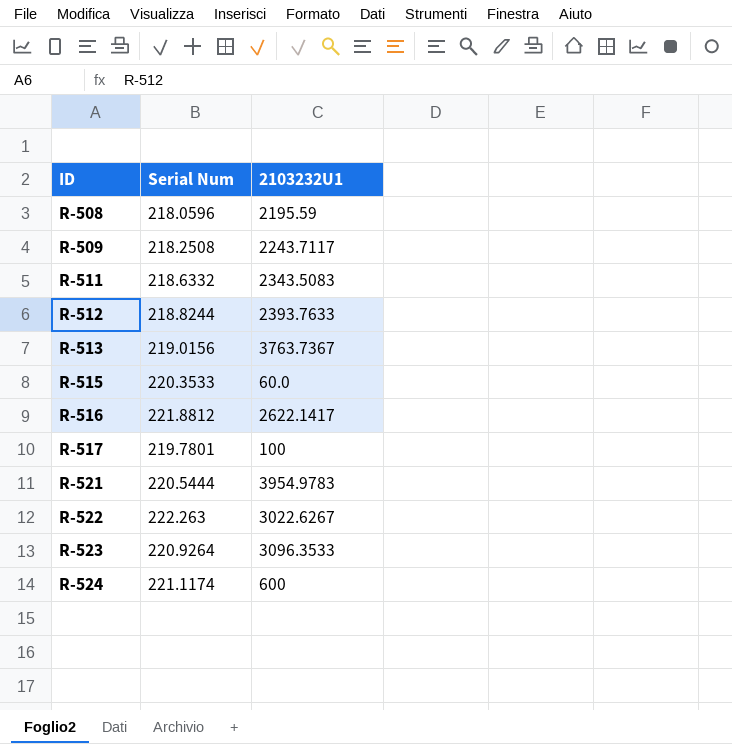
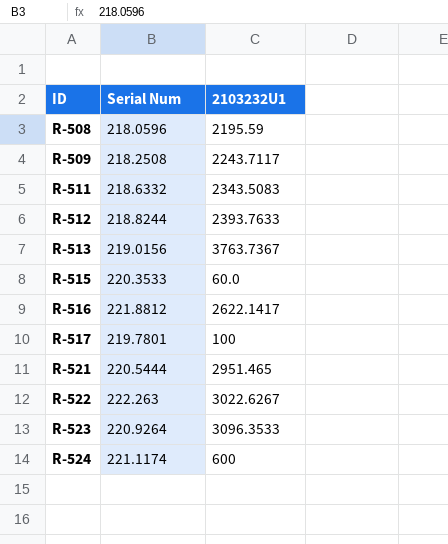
R-521 | 2103232U1: 3954.9783 -> 2951.465

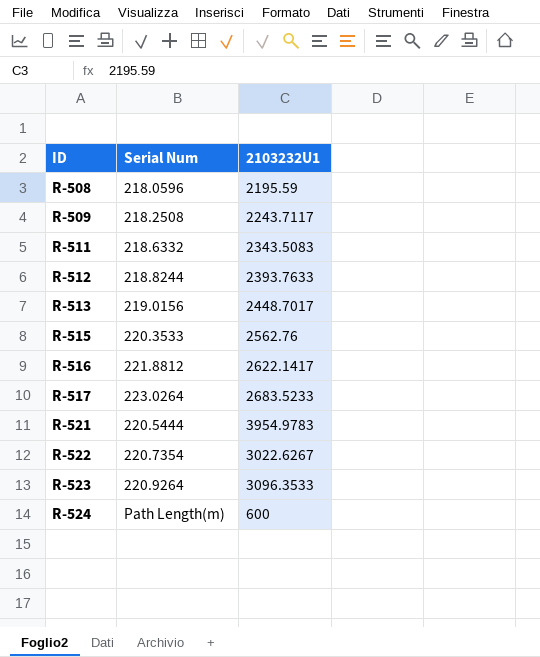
R-513 | 2103232U1: 3763.7367 -> 2448.7017
R-515 | 2103232U1: 60.0 -> 2562.76
R-517 | Serial Num: 219.7801 -> 223.0264
R-517 | 2103232U1: 100 -> 2683.5233
R-521 | 2103232U1: 2951.465 -> 3954.9783
R-522 | Serial Num: 222.263 -> 220.7354
R-524 | Serial Num: 221.1174 -> Path Length(m)

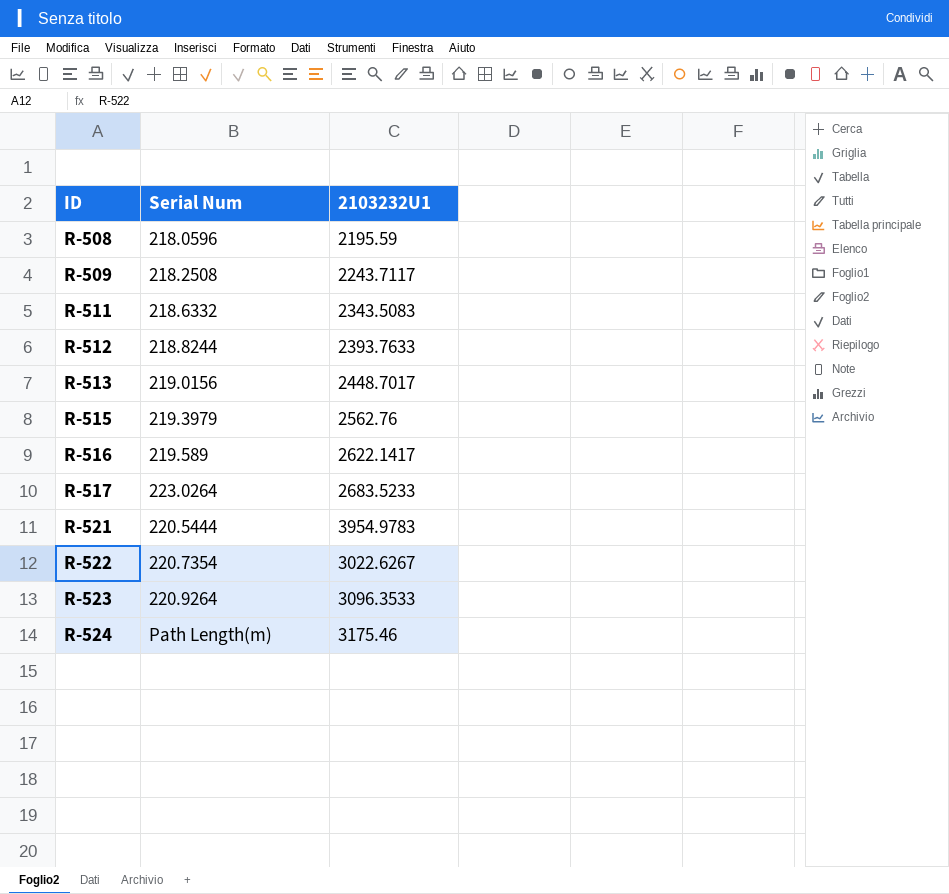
R-515 | Serial Num: 220.3533 -> 219.3979
R-516 | Serial Num: 221.8812 -> 219.589
R-524 | 2103232U1: 600 -> 3175.46

